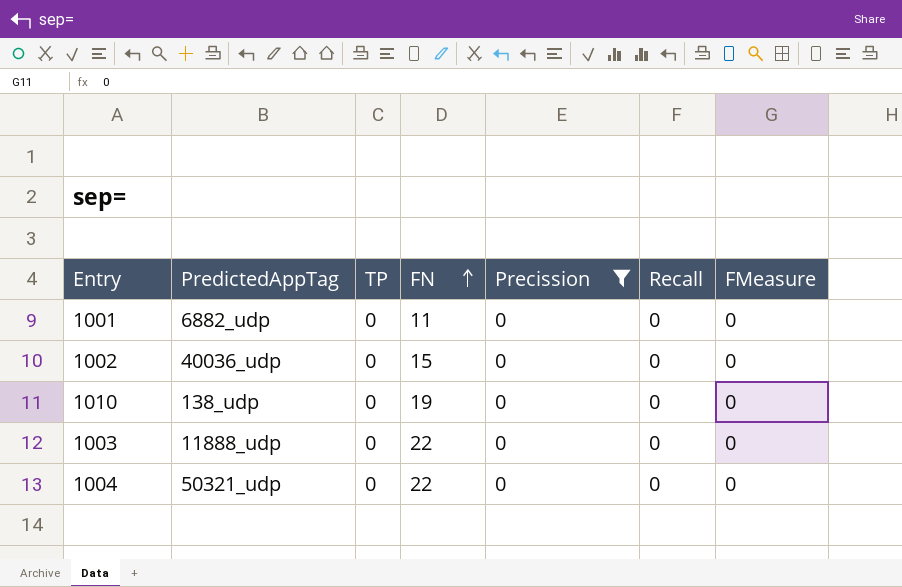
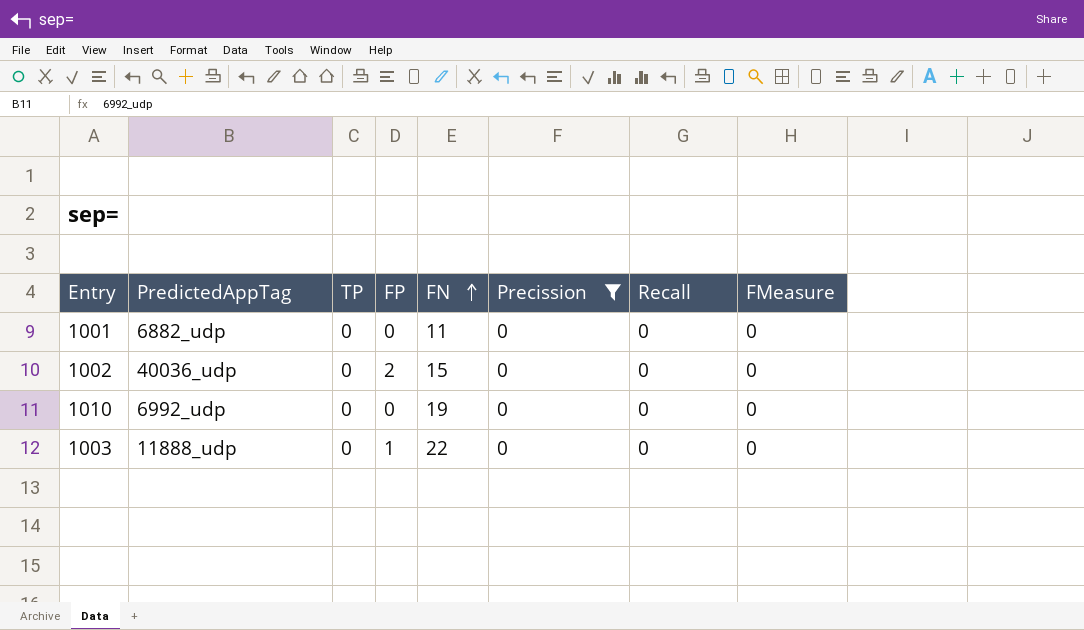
column FP | position: none -> 4
row 1004: 50321_udp | 0 | 22 | 0 | 0 | 0 -> none
1010 | PredictedAppTag: 138_udp -> 6992_udp

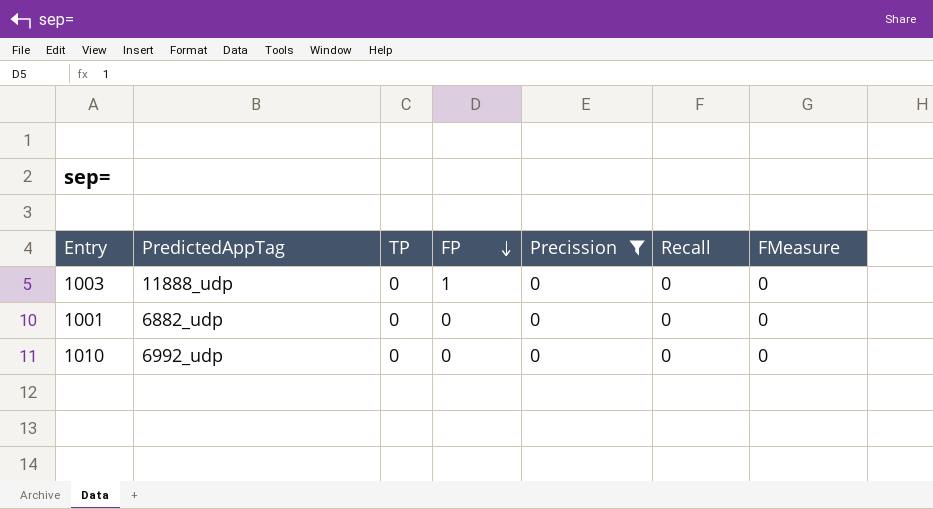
row order: FN ascending -> FP descending
column FN | position: 5 -> none
row 1002: 40036_udp | 0 | 2 | 15 | 0 | 0 | 0 -> none

